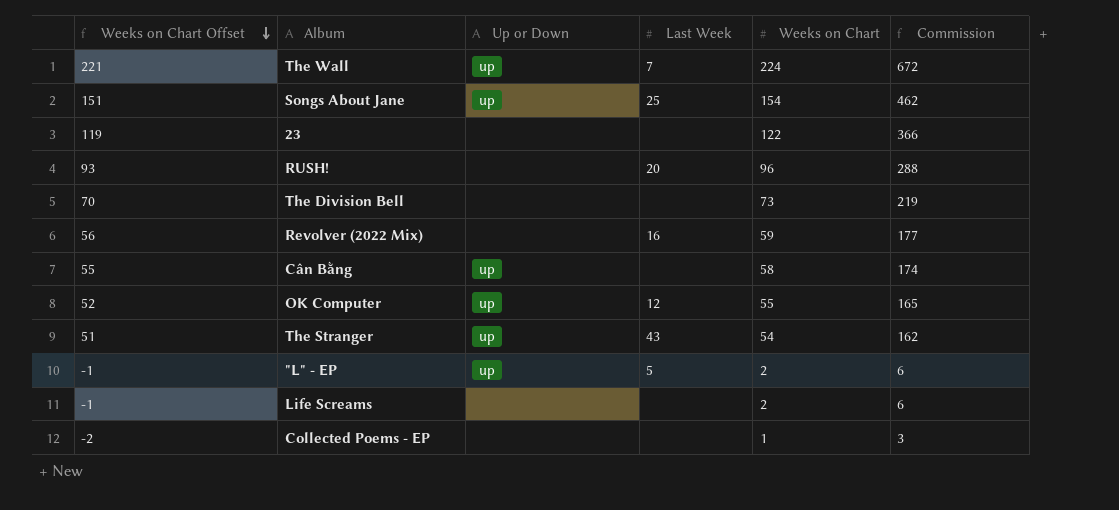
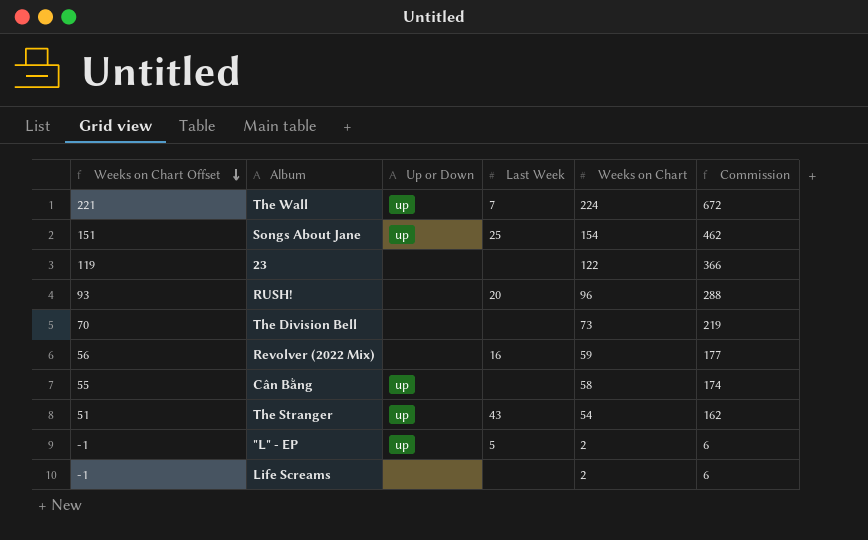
row OK Computer: 52 | up | 12 | 55 | 165 -> none
row Collected Poems - EP: -2 | none | none | 1 | 3 -> none

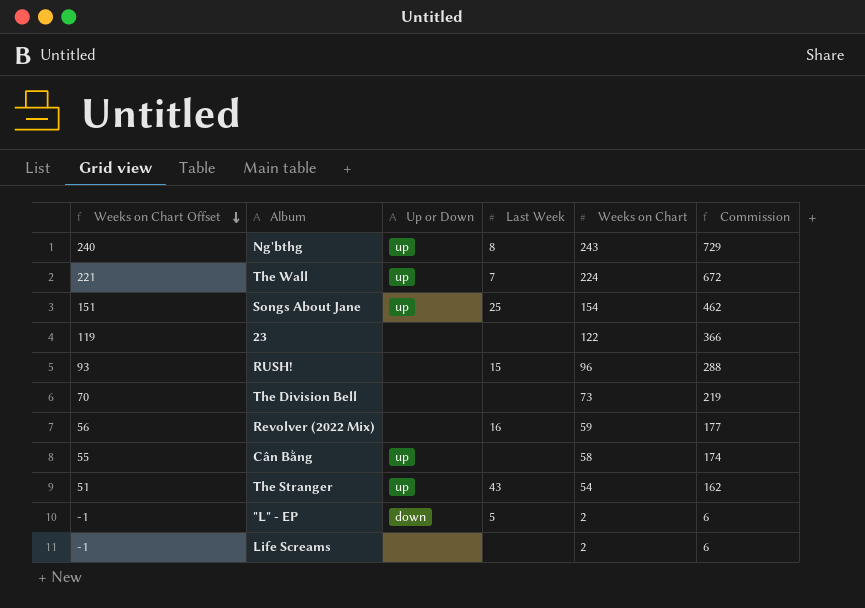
row Ng'bthg: none -> 240 | up | 8 | 243 | 729
RUSH! | Last Week: 20 -> 15
"L" - EP | Up or Down: up -> down

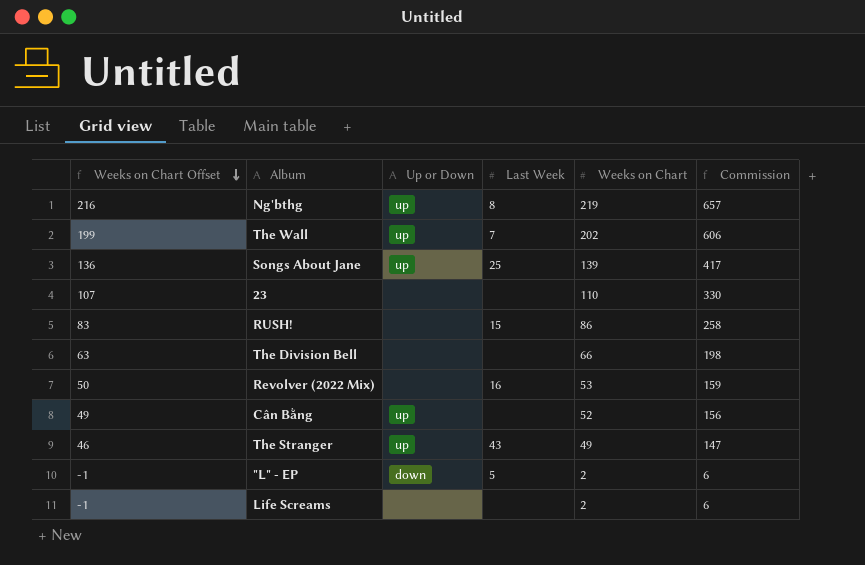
Ng'bthg | Weeks on Chart Offset: 240 -> 216
Ng'bthg | Weeks on Chart: 243 -> 219
Ng'bthg | Commission: 729 -> 657
The Wall | Weeks on Chart Offset: 221 -> 199
The Wall | Weeks on Chart: 224 -> 202
The Wall | Commission: 672 -> 606
Songs About Jane | Weeks on Chart Offset: 151 -> 136
Songs About Jane | Weeks on Chart: 154 -> 139
Songs About Jane | Commission: 462 -> 417
23 | Weeks on Chart Offset: 119 -> 107
23 | Weeks on Chart: 122 -> 110
23 | Commission: 366 -> 330
RUSH! | Weeks on Chart Offset: 93 -> 83
RUSH! | Weeks on Chart: 96 -> 86
RUSH! | Commission: 288 -> 258
The Division Bell | Weeks on Chart Offset: 70 -> 63
The Division Bell | Weeks on Chart: 73 -> 66
The Division Bell | Commission: 219 -> 198
Revolver (2022 Mix) | Weeks on Chart Offset: 56 -> 50
Revolver (2022 Mix) | Weeks on Chart: 59 -> 53
Revolver (2022 Mix) | Commission: 177 -> 159
Cân Bằng | Weeks on Chart Offset: 55 -> 49
Cân Bằng | Weeks on Chart: 58 -> 52
Cân Bằng | Commission: 174 -> 156
The Stranger | Weeks on Chart Offset: 51 -> 46
The Stranger | Weeks on Chart: 54 -> 49
The Stranger | Commission: 162 -> 147

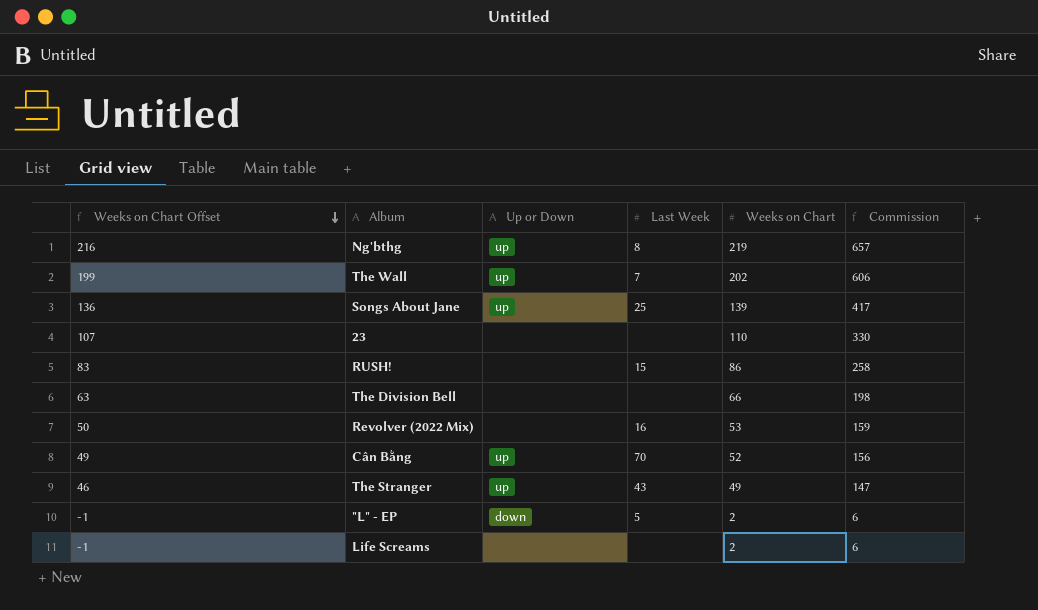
Cân Bằng | Last Week: none -> 70

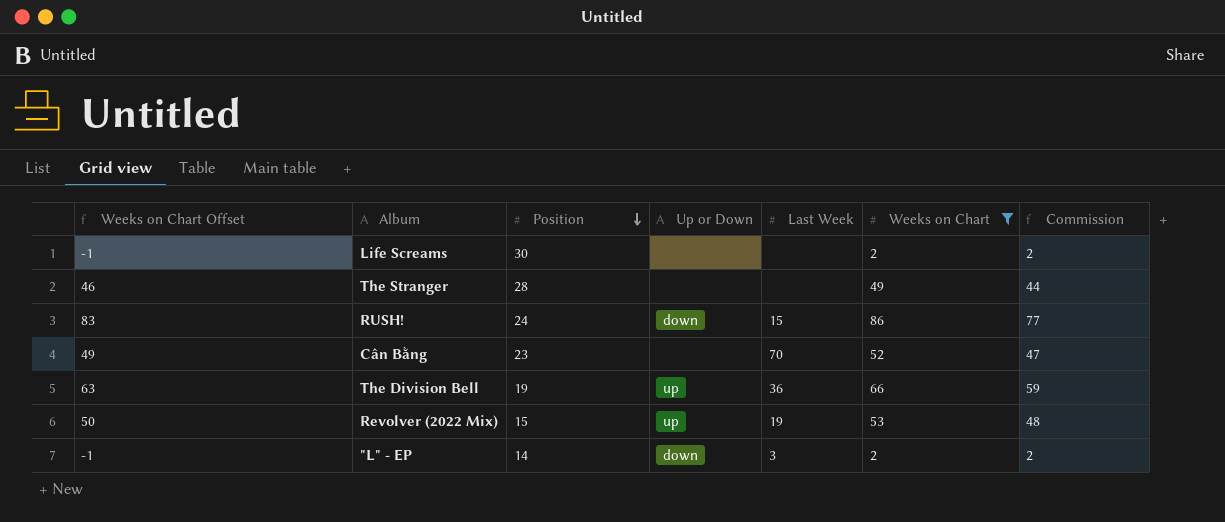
filter: none -> Weeks on Chart <= 86
row order: Weeks on Chart Offset descending -> Position descending
column Position | position: none -> 3
column Commission | formula: [Weeks on Chart] * 3 -> [Weeks on Chart] * 0.9
The Stranger | Up or Down: up -> none
The Stranger | Last Week: 43 -> none
RUSH! | Up or Down: none -> down
Cân Bằng | Up or Down: up -> none
The Division Bell | Up or Down: none -> up
The Division Bell | Last Week: none -> 36
Revolver (2022 Mix) | Up or Down: none -> up
Revolver (2022 Mix) | Last Week: 16 -> 19
"L" - EP | Last Week: 5 -> 3

